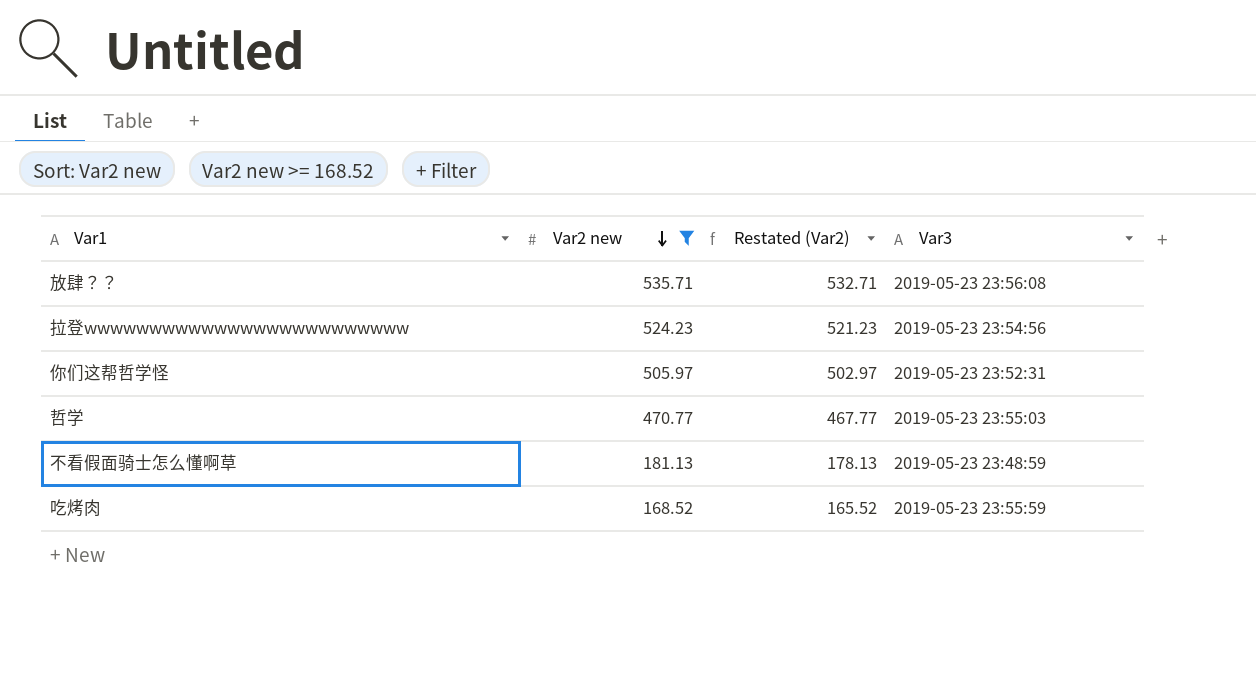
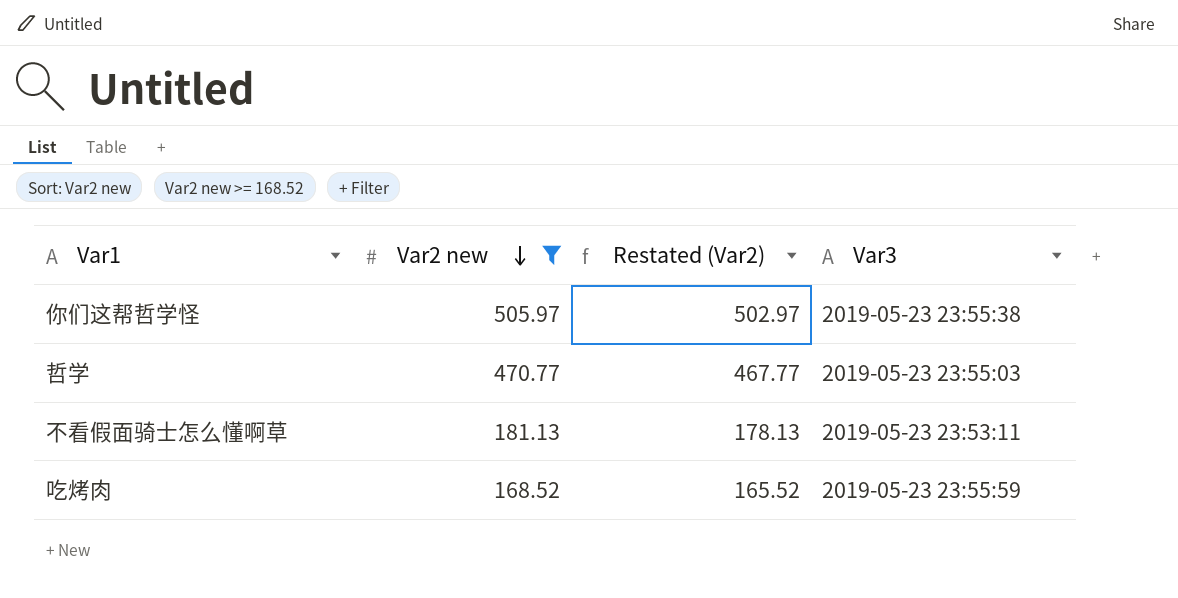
row 放肆？？: 535.71 | 532.71 | 2019-05-23 23:56:08 -> none
row 拉登wwwwwwwwwwwwwwwwwwwwwwwww: 524.23 | 521.23 | 2019-05-23 23:54:56 -> none
你们这帮哲学怪 | Var3: 2019-05-23 23:52:31 -> 2019-05-23 23:55:38
不看假面骑士怎么懂啊草 | Var3: 2019-05-23 23:48:59 -> 2019-05-23 23:53:11

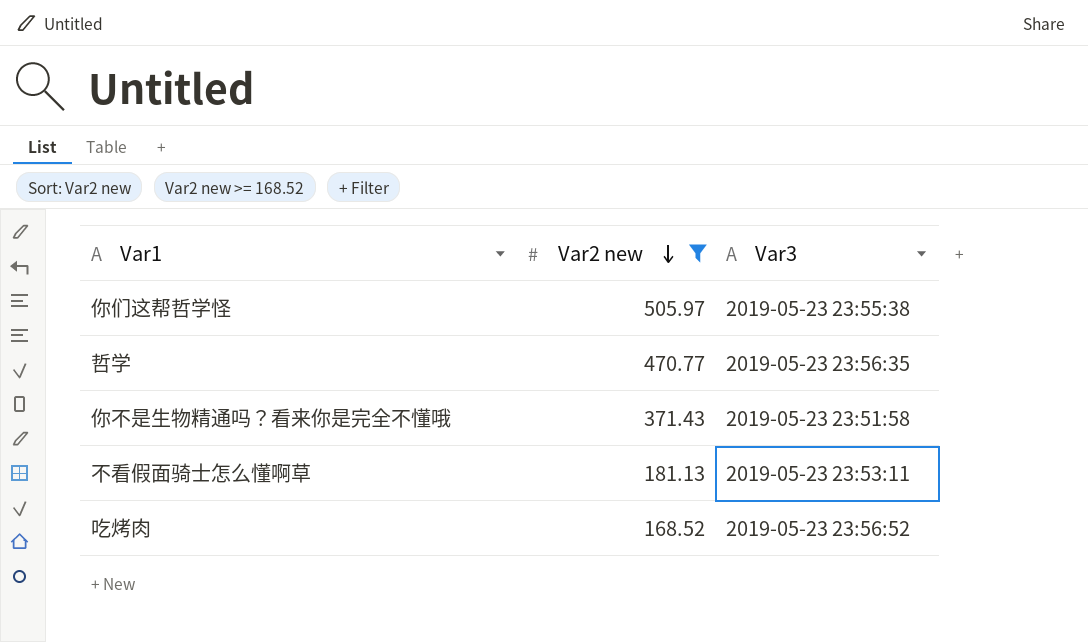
column Restated (Var2) | formula: [Var2 new] - 3 -> none
哲学 | Var3: 2019-05-23 23:55:03 -> 2019-05-23 23:56:35
row 你不是生物精通吗？看来你是完全不懂哦: none -> 371.43 | 2019-05-23 23:51:58
吃烤肉 | Var3: 2019-05-23 23:55:59 -> 2019-05-23 23:56:52

